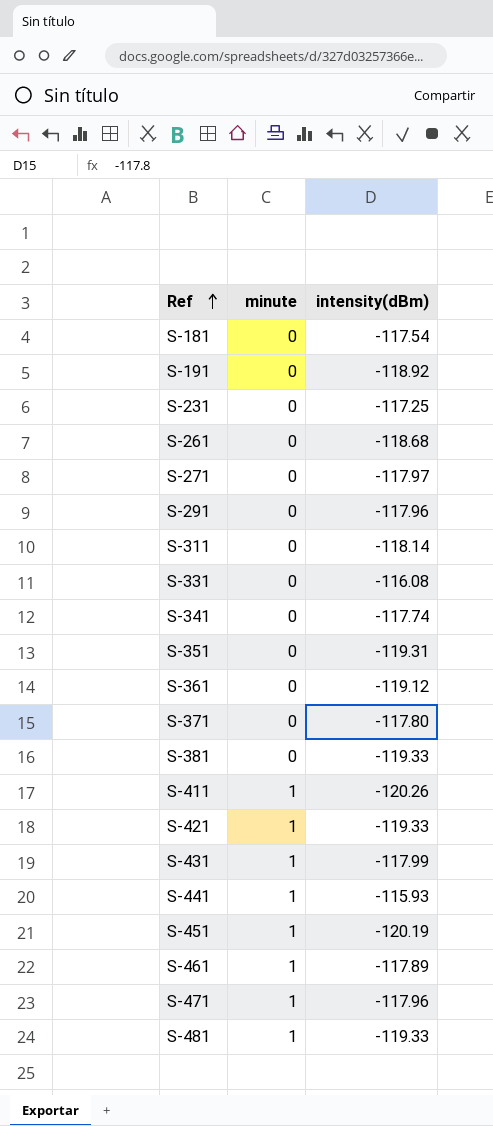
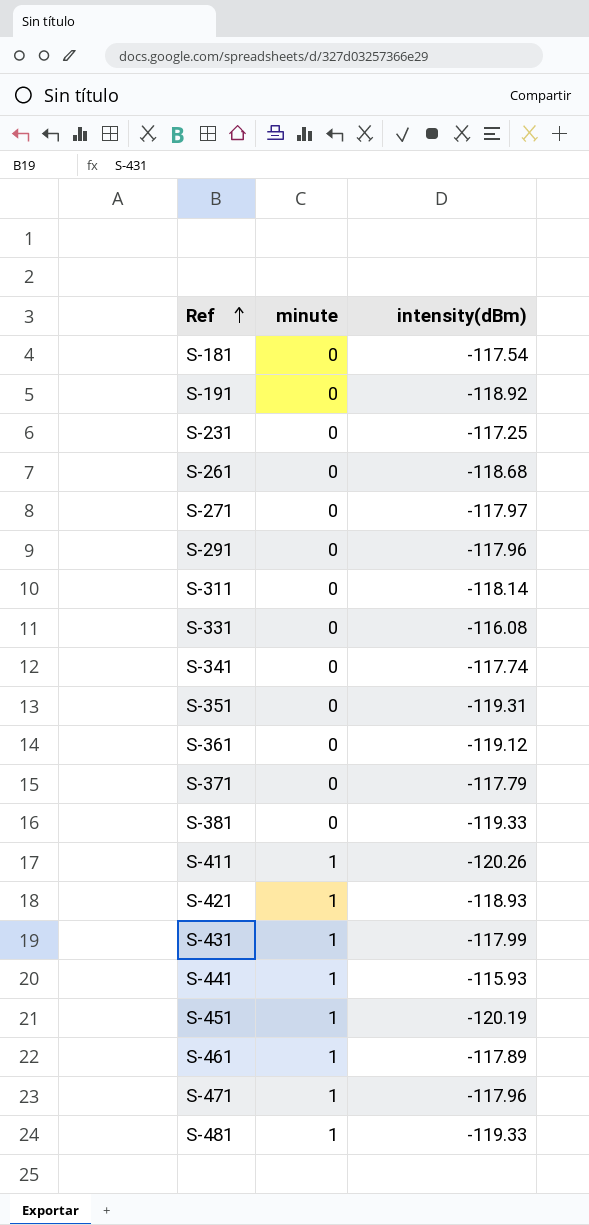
S-371 | intensity(dBm): -117.80 -> -117.79
S-421 | intensity(dBm): -119.33 -> -118.93

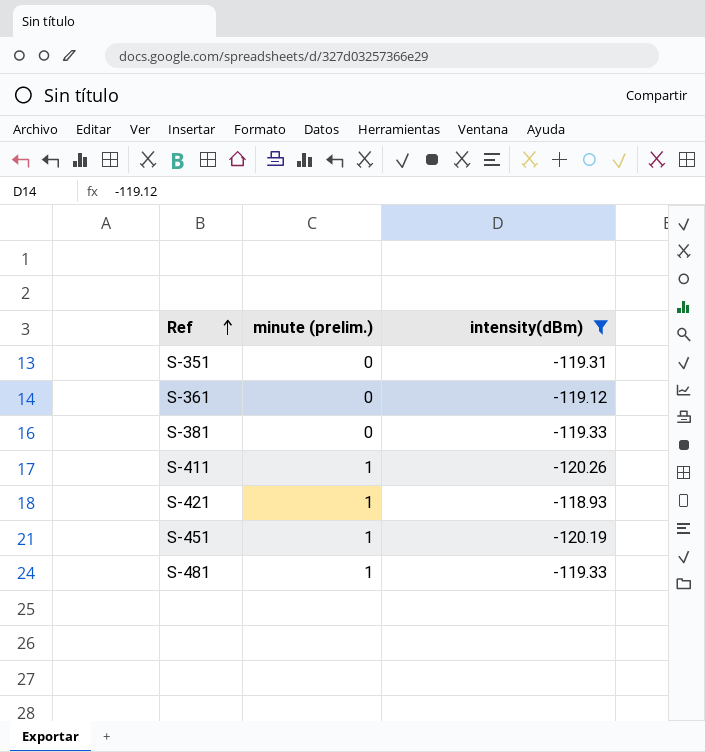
filter: none -> intensity(dBm) <= -118.93
column name: minute -> minute (prelim.)

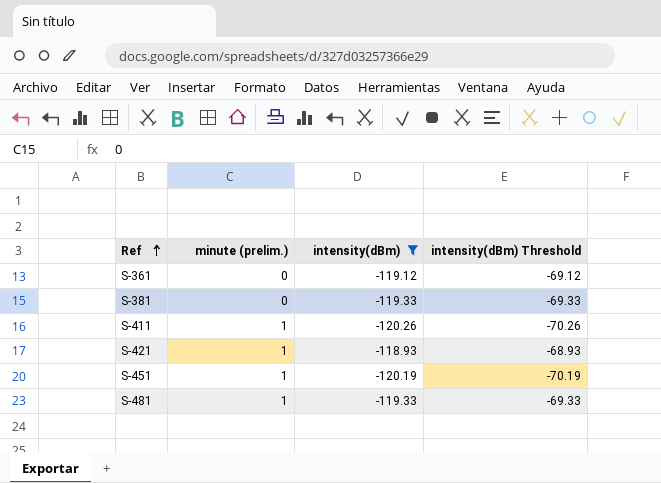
column intensity(dBm) Threshold | formula: none -> [intensity(dBm)] + 50
row S-351: 0 | -119.31 -> none

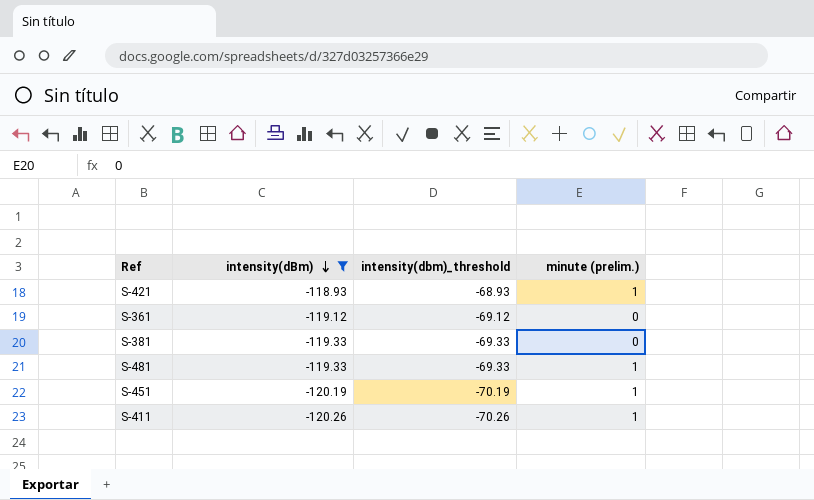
row order: Ref ascending -> intensity(dBm) descending
column name: intensity(dBm) Threshold -> intensity(dbm)_threshold
column minute (prelim.) | position: 2 -> 4

